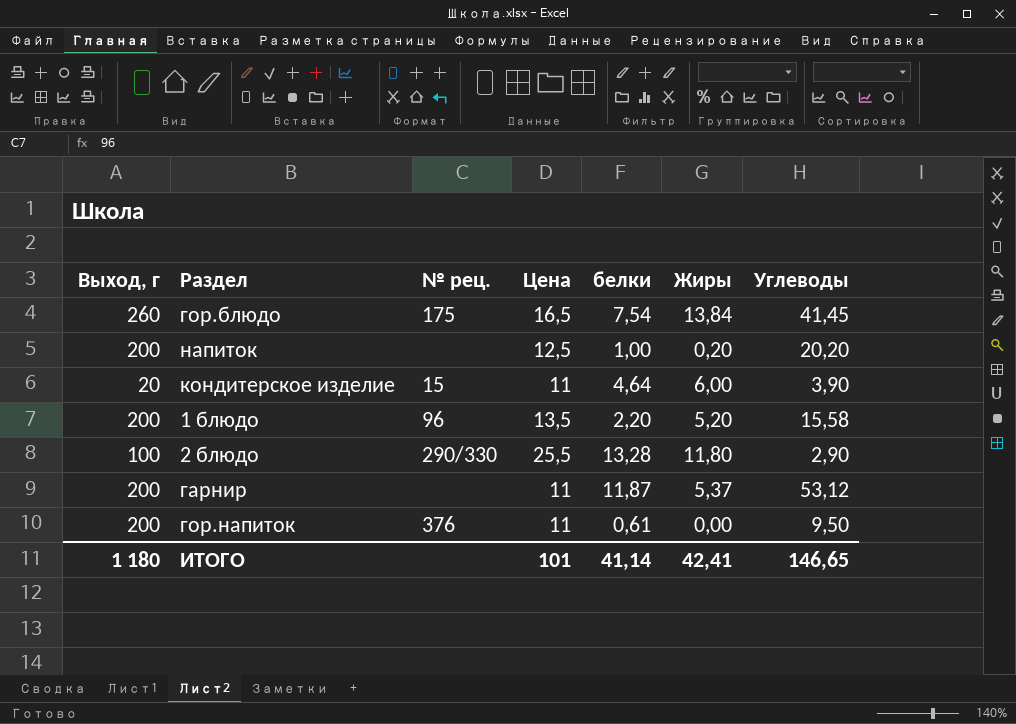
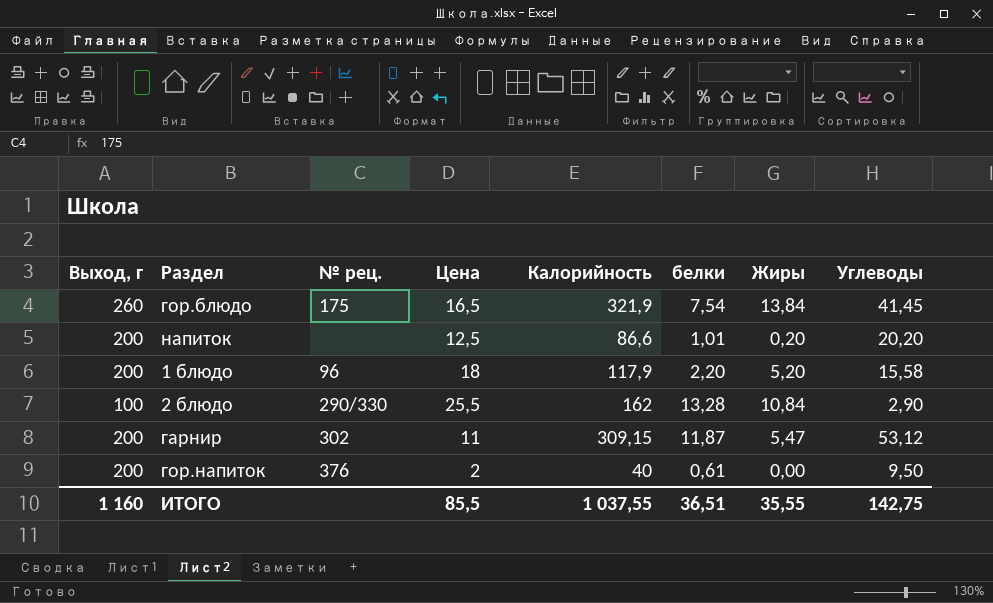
column Калорийность | position: none -> 5
row кондитерское изделие: 20 | 15 | 11 | 4,64 | 6,00 | 3,90 -> none
напиток | белки: 1,00 -> 1,01
1 блюдо | Цена: 13,5 -> 18
2 блюдо | Жиры: 11,80 -> 10,84
гарнир | № рец.: none -> 302
гарнир | Жиры: 5,37 -> 5,47
гор.напиток | Цена: 11 -> 2
ИТОГО | Выход, г: 1 180 -> 1 160
ИТОГО | Цена: 101 -> 85,5
ИТОГО | белки: 41,14 -> 36,51
ИТОГО | Жиры: 42,41 -> 35,55
ИТОГО | Углеводы: 146,65 -> 142,75

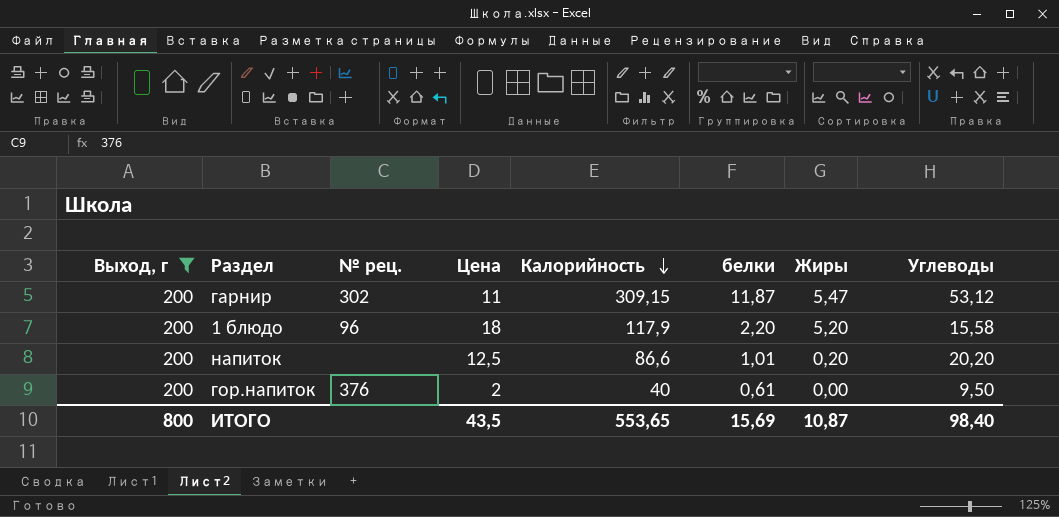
filter: none -> Выход, г = 200
row order: none -> Калорийность descending
ИТОГО | Выход, г: 1 160 -> 800
ИТОГО | Цена: 85,5 -> 43,5
ИТОГО | Калорийность: 1 037,55 -> 553,65
ИТОГО | белки: 36,51 -> 15,69
ИТОГО | Жиры: 35,55 -> 10,87
ИТОГО | Углеводы: 142,75 -> 98,40

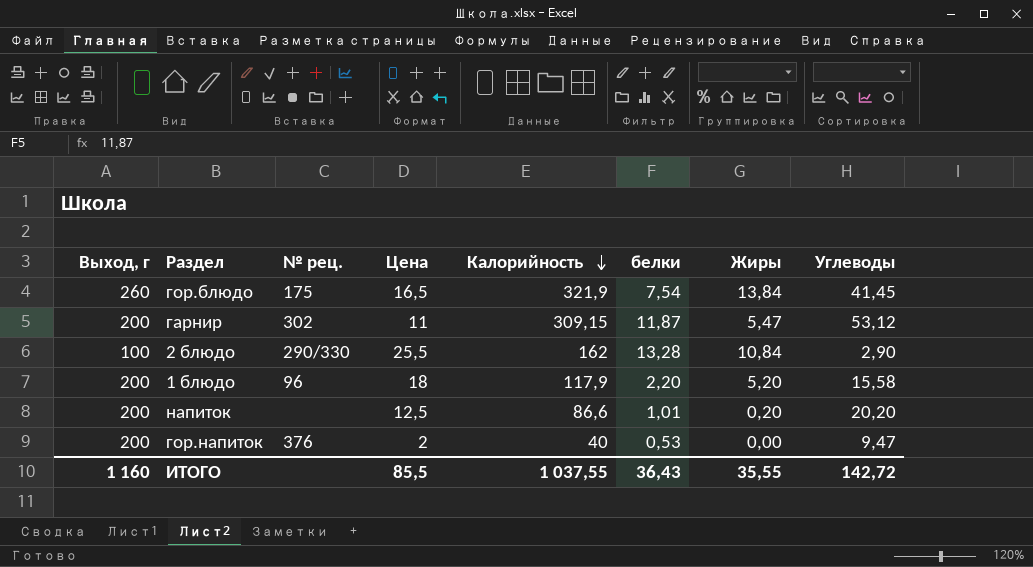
filter: Выход, г = 200 -> none
гор.напиток | белки: 0,61 -> 0,53
гор.напиток | Углеводы: 9,50 -> 9,47
ИТОГО | Выход, г: 800 -> 1 160
ИТОГО | Цена: 43,5 -> 85,5
ИТОГО | Калорийность: 553,65 -> 1 037,55
ИТОГО | белки: 15,69 -> 36,43
ИТОГО | Жиры: 10,87 -> 35,55
ИТОГО | Углеводы: 98,40 -> 142,72

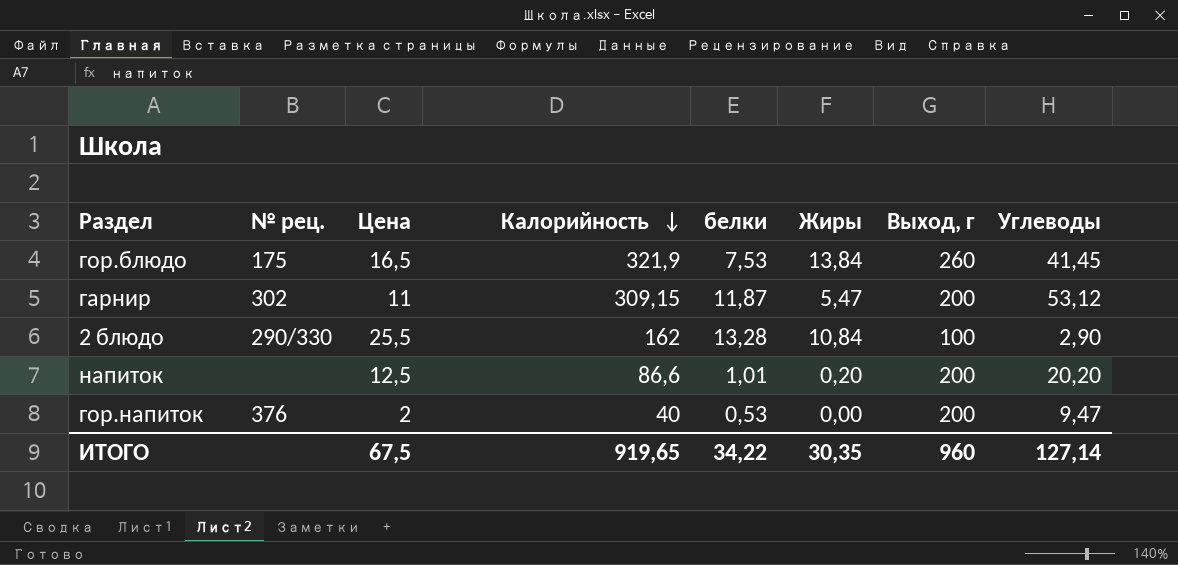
column Выход, г | position: 1 -> 7
row 1 блюдо: 200 | 96 | 18 | 117,9 | 2,20 | 5,20 | 15,58 -> none
гор.блюдо | белки: 7,54 -> 7,53
ИТОГО | Цена: 85,5 -> 67,5
ИТОГО | Калорийность: 1 037,55 -> 919,65
ИТОГО | белки: 36,43 -> 34,22
ИТОГО | Жиры: 35,55 -> 30,35
ИТОГО | Выход, г: 1 160 -> 960
ИТОГО | Углеводы: 142,72 -> 127,14

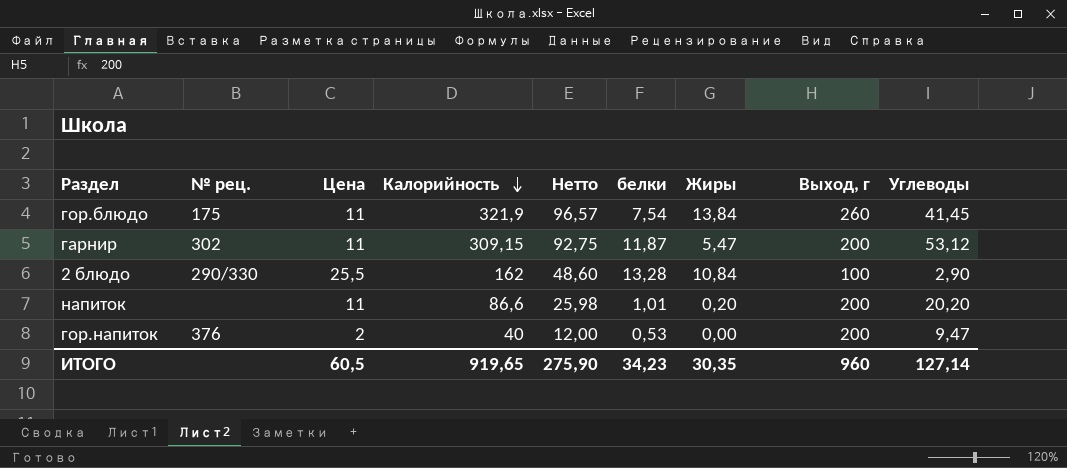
column Нетто | formula: none -> [Калорийность] * 0,3
гор.блюдо | Цена: 16,5 -> 11
гор.блюдо | белки: 7,53 -> 7,54
напиток | Цена: 12,5 -> 11
ИТОГО | Цена: 67,5 -> 60,5
ИТОГО | белки: 34,22 -> 34,23

